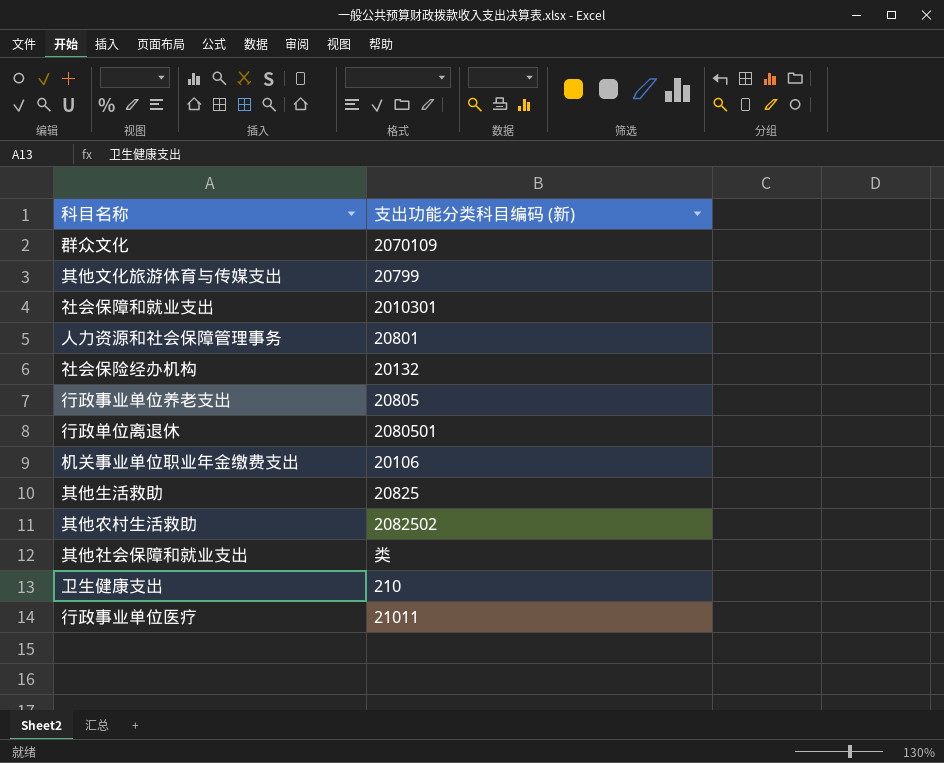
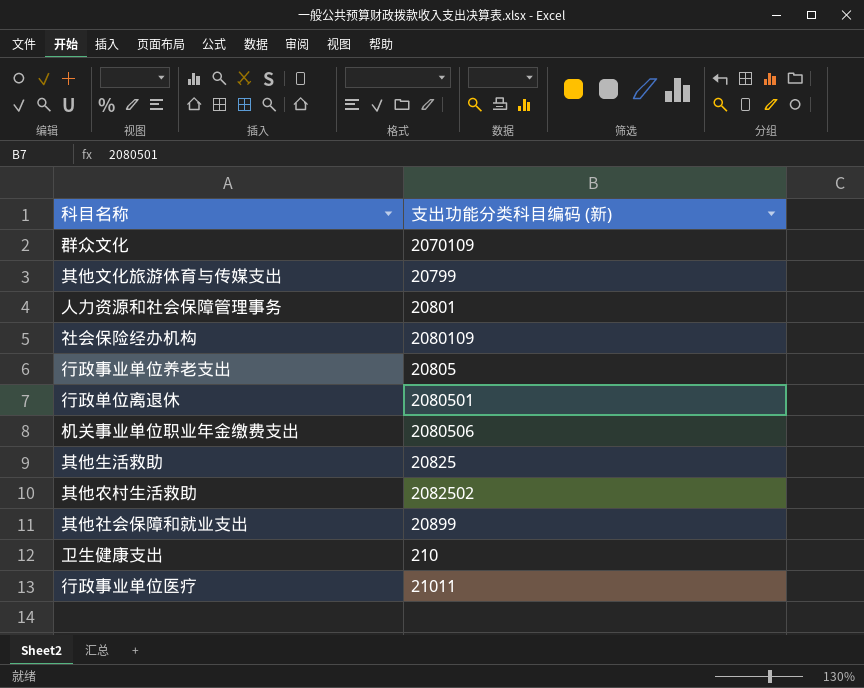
row 社会保障和就业支出: 2010301 -> none
社会保险经办机构 | 支出功能分类科目编码 (新): 20132 -> 2080109
机关事业单位职业年金缴费支出 | 支出功能分类科目编码 (新): 20106 -> 2080506
其他社会保障和就业支出 | 支出功能分类科目编码 (新): 类 -> 20899

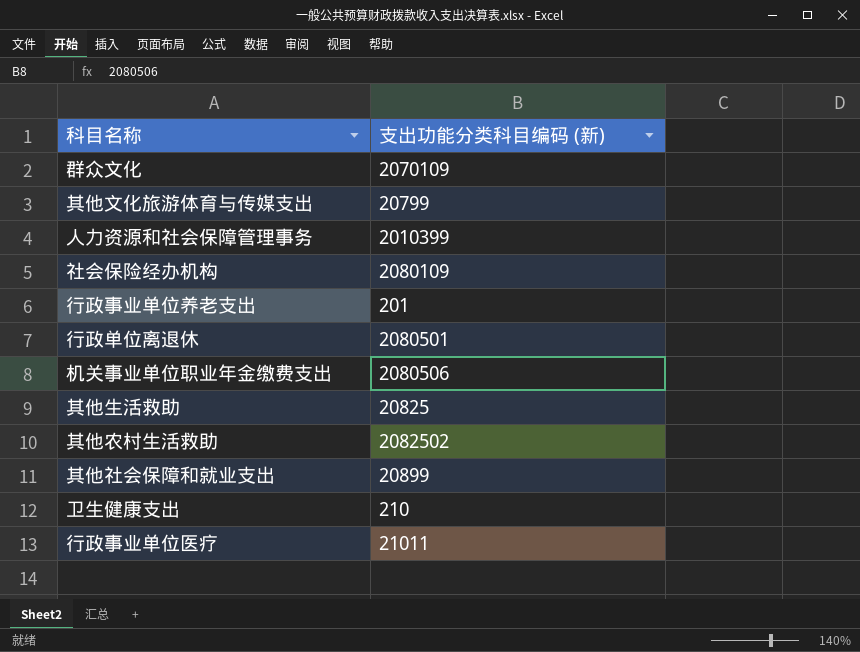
人力资源和社会保障管理事务 | 支出功能分类科目编码 (新): 20801 -> 2010399
行政事业单位养老支出 | 支出功能分类科目编码 (新): 20805 -> 201

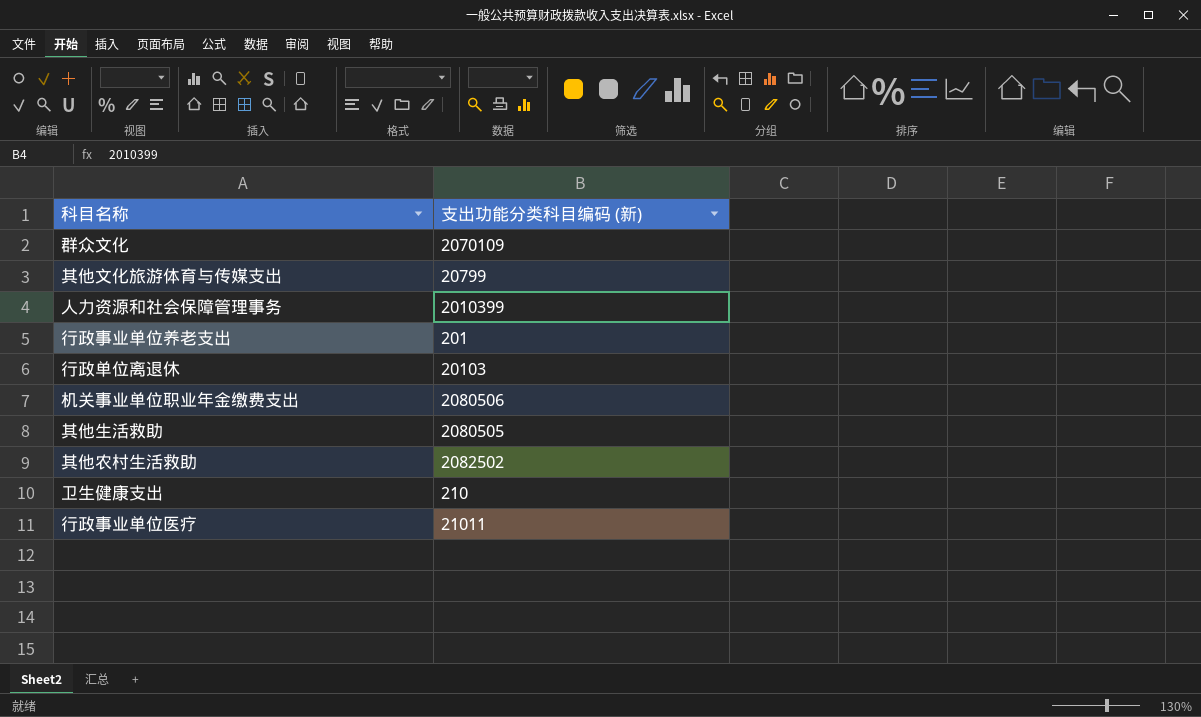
row 社会保险经办机构: 2080109 -> none
row 其他社会保障和就业支出: 20899 -> none
行政单位离退休 | 支出功能分类科目编码 (新): 2080501 -> 20103
其他生活救助 | 支出功能分类科目编码 (新): 20825 -> 2080505

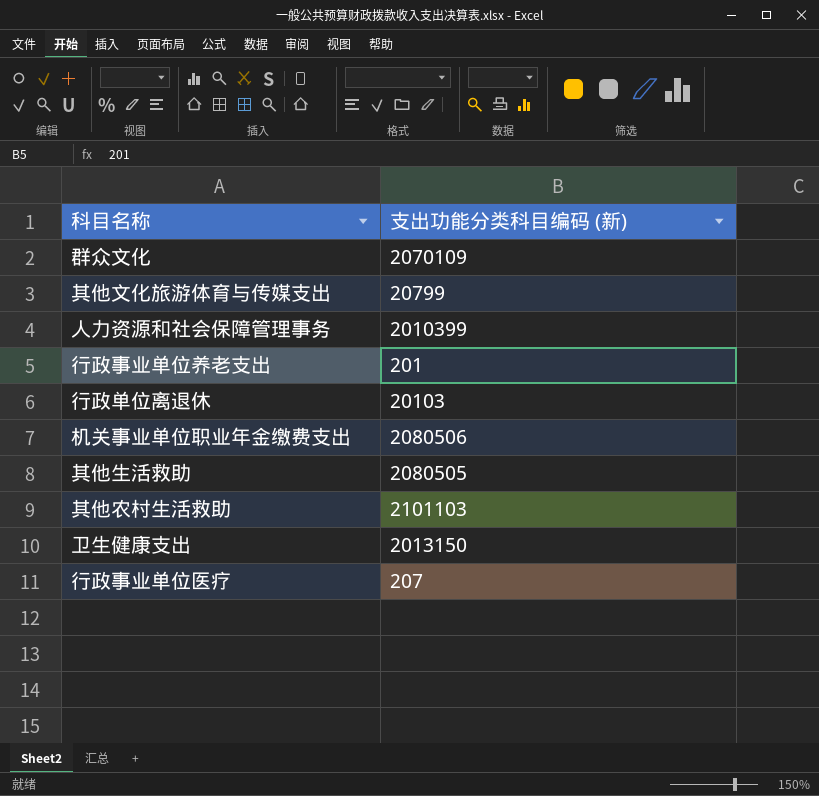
其他农村生活救助 | 支出功能分类科目编码 (新): 2082502 -> 2101103
卫生健康支出 | 支出功能分类科目编码 (新): 210 -> 2013150
行政事业单位医疗 | 支出功能分类科目编码 (新): 21011 -> 207

